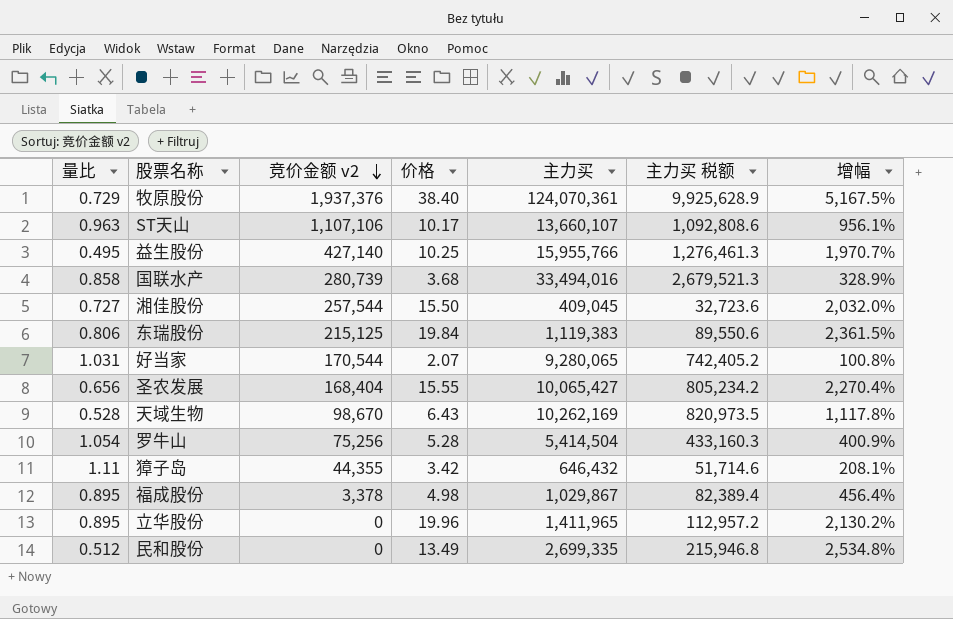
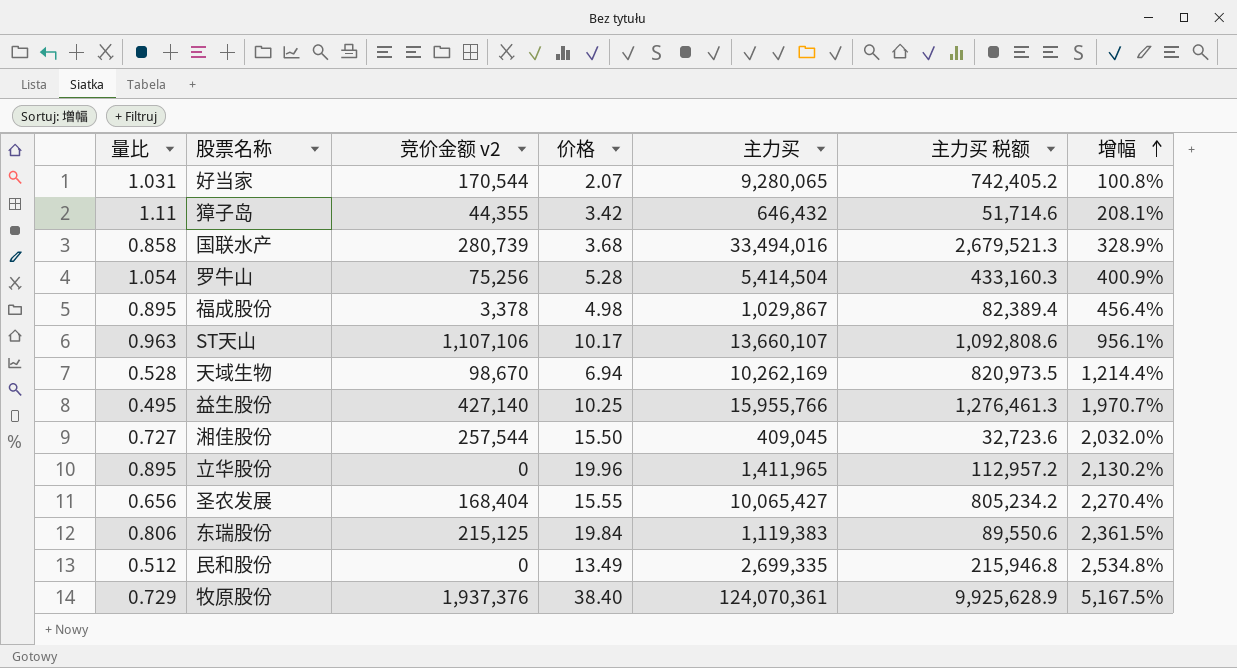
row order: 竞价金额 v2 descending -> 增幅 ascending
天域生物 | 价格: 6.43 -> 6.94
天域生物 | 增幅: 1,117.8% -> 1,214.4%

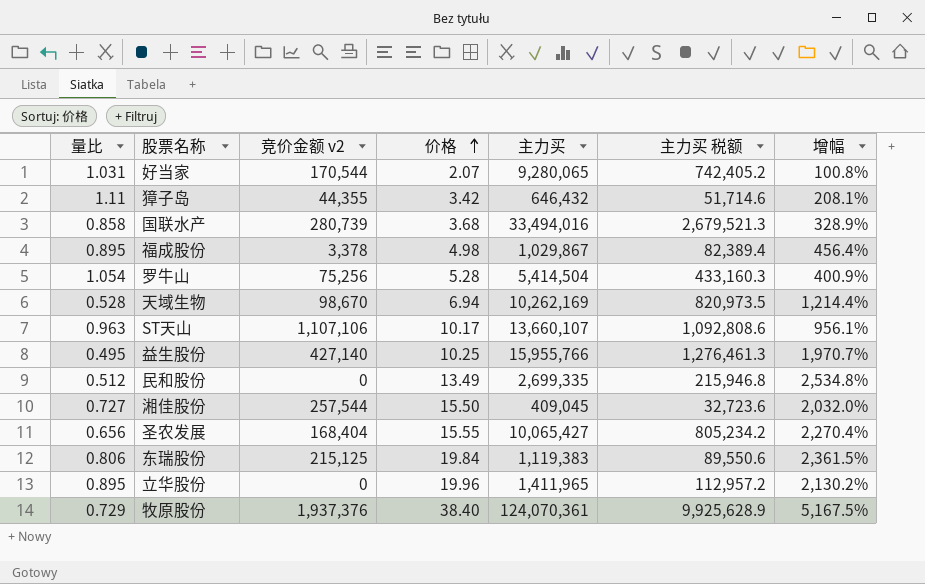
row order: 增幅 ascending -> 价格 ascending

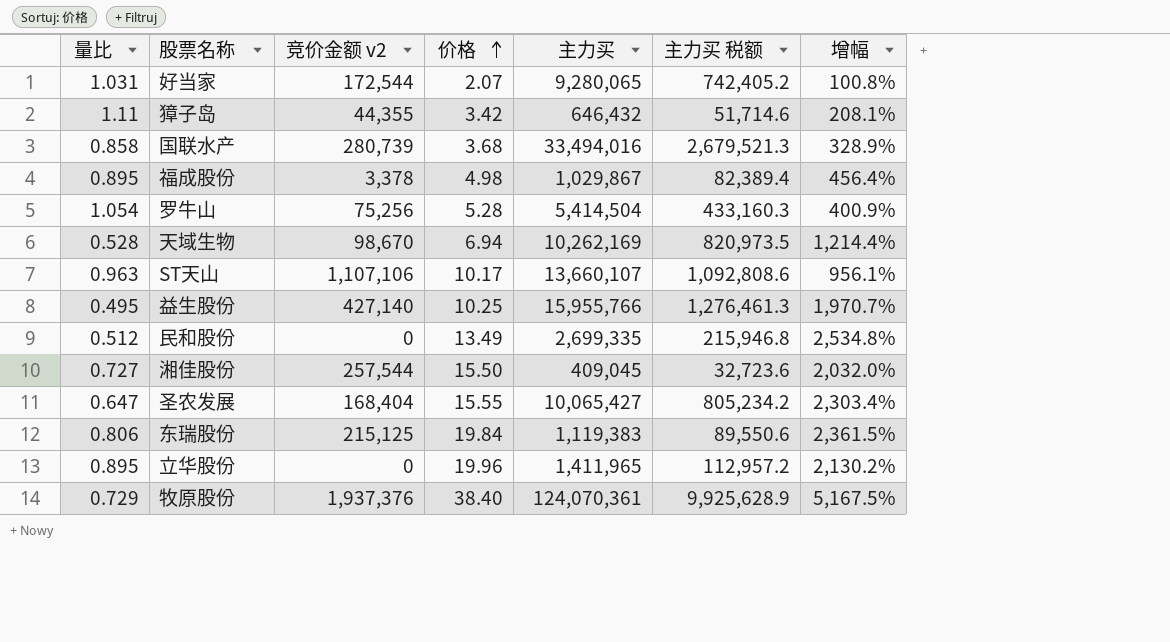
好当家 | 竞价金额 v2: 170,544 -> 172,544
圣农发展 | 量比: 0.656 -> 0.647
圣农发展 | 增幅: 2,270.4% -> 2,303.4%

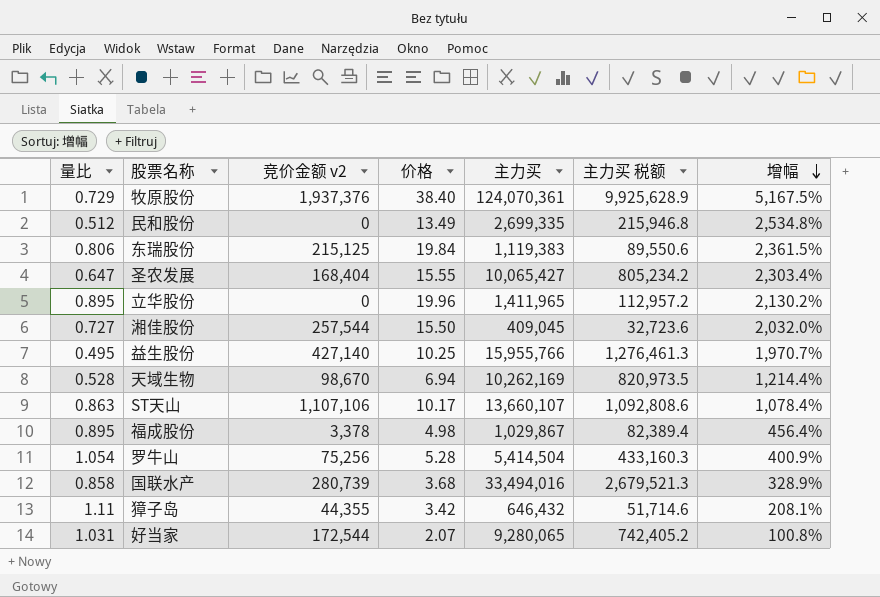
row order: 价格 ascending -> 增幅 descending
ST天山 | 量比: 0.963 -> 0.863
ST天山 | 增幅: 956.1% -> 1,078.4%

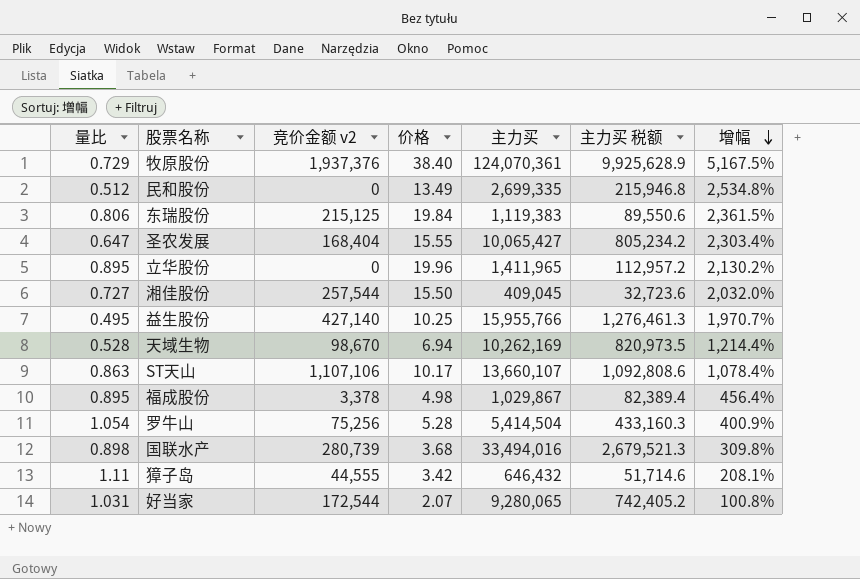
国联水产 | 量比: 0.858 -> 0.898
国联水产 | 增幅: 328.9% -> 309.8%
獐子岛 | 竞价金额 v2: 44,355 -> 44,555

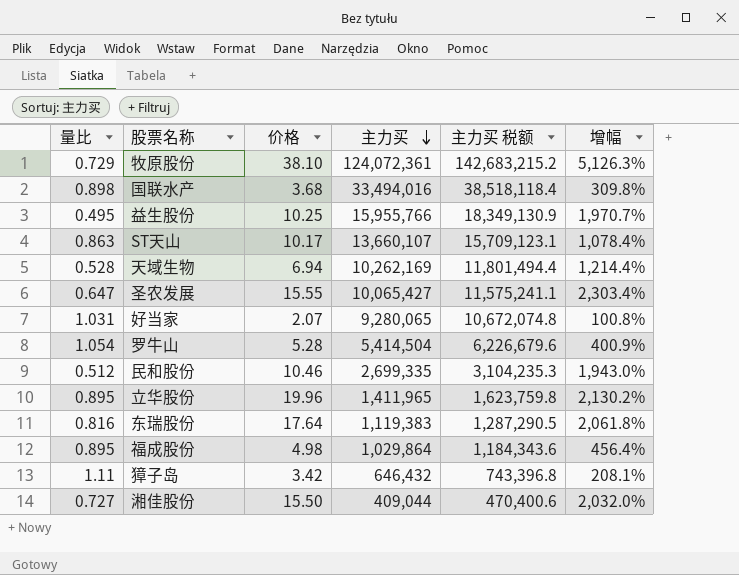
row order: 增幅 descending -> 主力买 descending
column 竞价金额 v2 | position: 3 -> none
column 主力买 税额 | formula: [主力买] * 0.08 -> [主力买] * 1.15
牧原股份 | 价格: 38.40 -> 38.10
牧原股份 | 主力买: 124,070,361 -> 124,072,361
牧原股份 | 增幅: 5,167.5% -> 5,126.3%
民和股份 | 价格: 13.49 -> 10.46
民和股份 | 增幅: 2,534.8% -> 1,943.0%
东瑞股份 | 量比: 0.806 -> 0.816
东瑞股份 | 价格: 19.84 -> 17.64
东瑞股份 | 增幅: 2,361.5% -> 2,061.8%
福成股份 | 主力买: 1,029,867 -> 1,029,864
湘佳股份 | 主力买: 409,045 -> 409,044

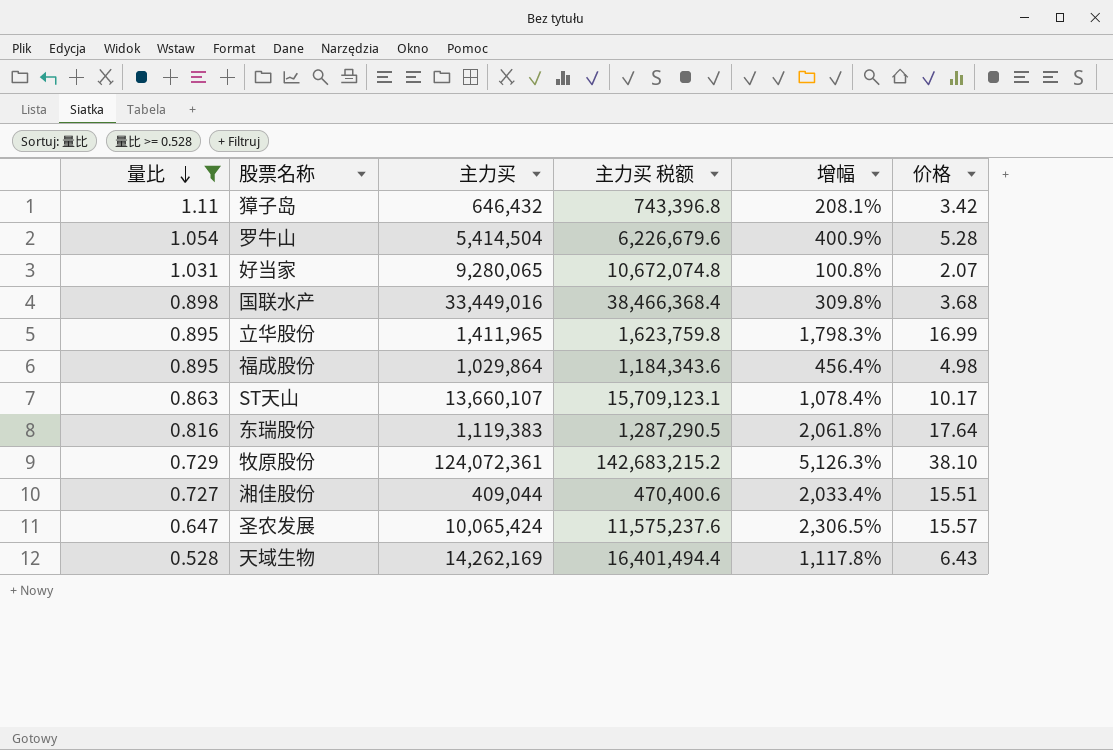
filter: none -> 量比 >= 0.528
row order: 主力买 descending -> 量比 descending
column 价格 | position: 3 -> 6
国联水产 | 主力买: 33,494,016 -> 33,449,016
国联水产 | 主力买 税额: 38,518,118.4 -> 38,466,368.4
立华股份 | 增幅: 2,130.2% -> 1,798.3%
立华股份 | 价格: 19.96 -> 16.99
湘佳股份 | 增幅: 2,032.0% -> 2,033.4%
湘佳股份 | 价格: 15.50 -> 15.51
圣农发展 | 主力买: 10,065,427 -> 10,065,424
圣农发展 | 主力买 税额: 11,575,241.1 -> 11,575,237.6
圣农发展 | 增幅: 2,303.4% -> 2,306.5%
圣农发展 | 价格: 15.55 -> 15.57
天域生物 | 主力买: 10,262,169 -> 14,262,169
天域生物 | 主力买 税额: 11,801,494.4 -> 16,401,494.4
天域生物 | 增幅: 1,214.4% -> 1,117.8%
天域生物 | 价格: 6.94 -> 6.43

